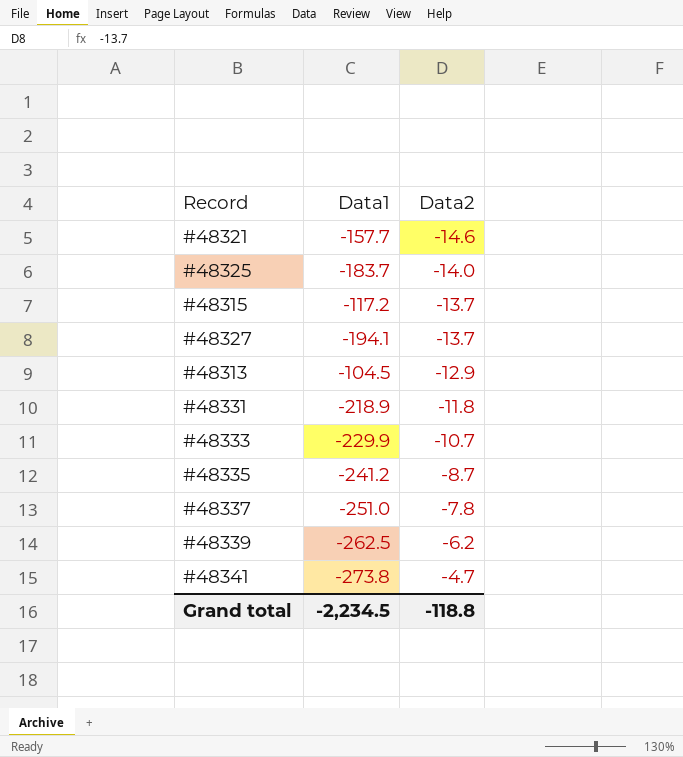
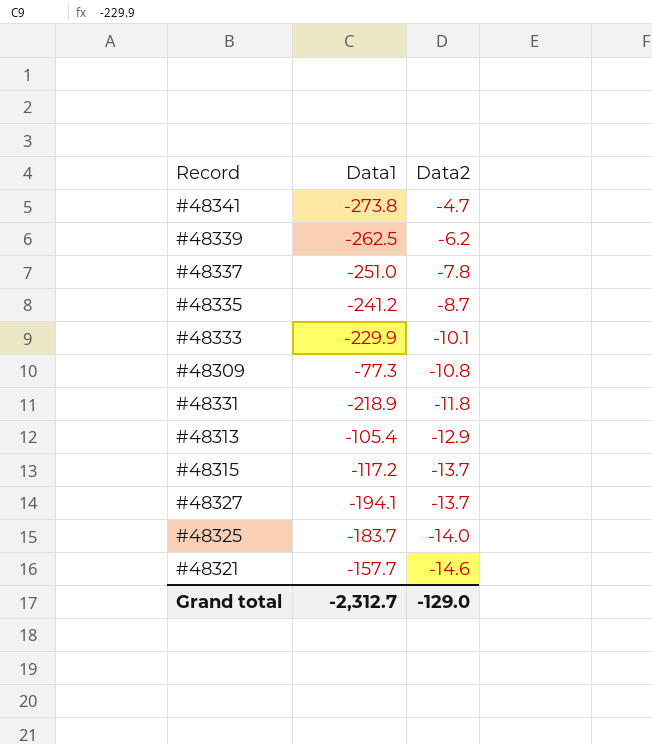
row order: Data2 ascending -> Data2 descending
#48333 | Data2: -10.7 -> -10.1
row #48309: none -> -77.3 | -10.8
#48313 | Data1: -104.5 -> -105.4
Grand total | Data1: -2,234.5 -> -2,312.7
Grand total | Data2: -118.8 -> -129.0

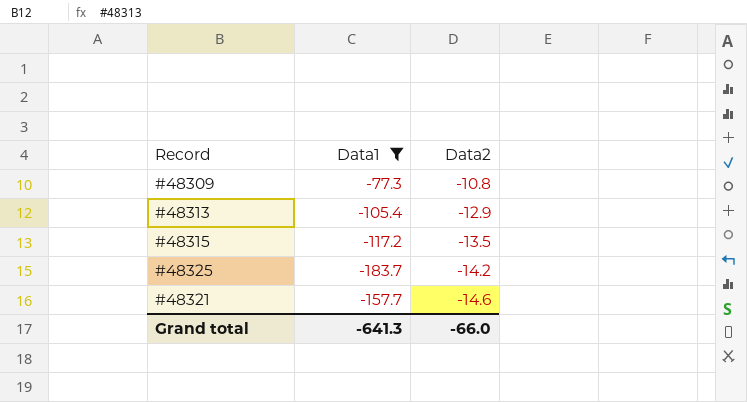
filter: none -> Data1 >= -183.7
#48315 | Data2: -13.7 -> -13.5
#48325 | Data2: -14.0 -> -14.2
Grand total | Data1: -2,312.7 -> -641.3
Grand total | Data2: -129.0 -> -66.0

